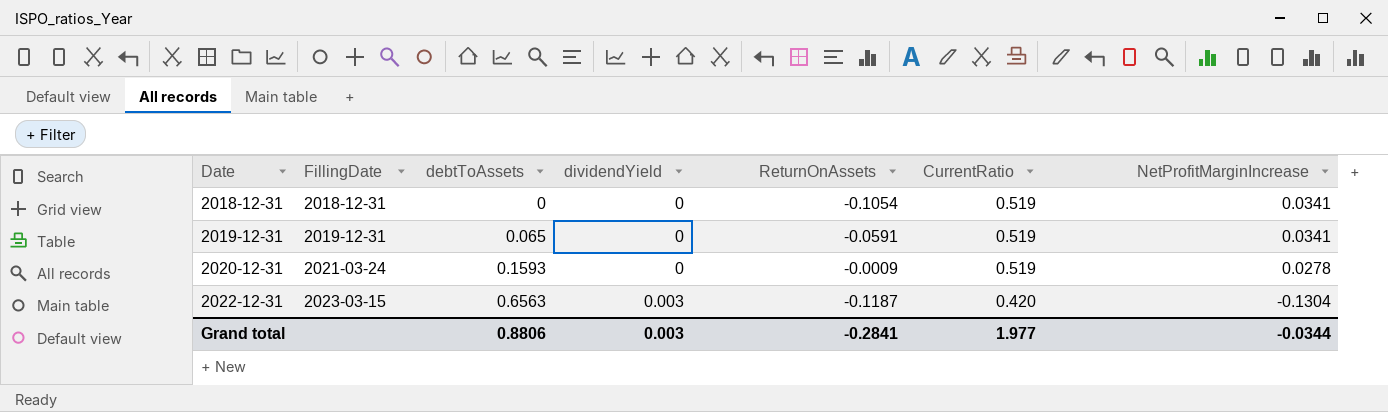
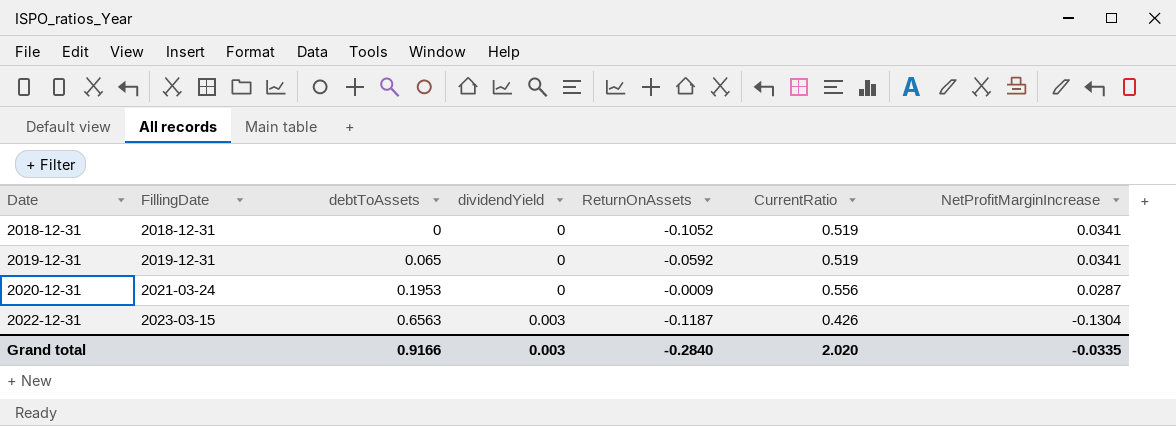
2018-12-31 | ReturnOnAssets: -0.1054 -> -0.1052
2019-12-31 | ReturnOnAssets: -0.0591 -> -0.0592
2020-12-31 | debtToAssets: 0.1593 -> 0.1953
2020-12-31 | CurrentRatio: 0.519 -> 0.556
2020-12-31 | NetProfitMarginIncrease: 0.0278 -> 0.0287
2022-12-31 | CurrentRatio: 0.420 -> 0.426
Grand total | debtToAssets: 0.8806 -> 0.9166
Grand total | ReturnOnAssets: -0.2841 -> -0.2840
Grand total | CurrentRatio: 1.977 -> 2.020
Grand total | NetProfitMarginIncrease: -0.0344 -> -0.0335

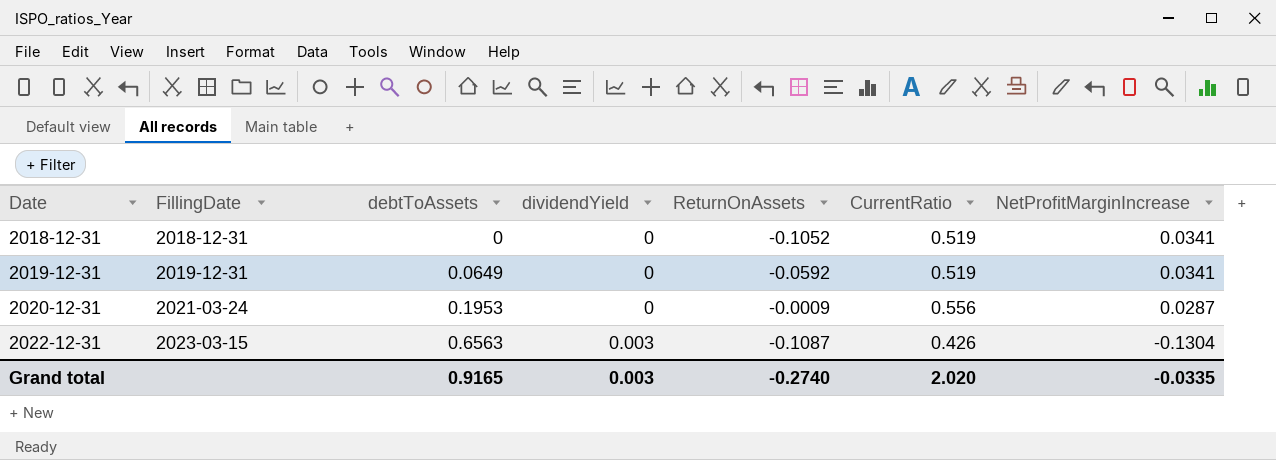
2019-12-31 | debtToAssets: 0.065 -> 0.0649
2022-12-31 | ReturnOnAssets: -0.1187 -> -0.1087
Grand total | debtToAssets: 0.9166 -> 0.9165
Grand total | ReturnOnAssets: -0.2840 -> -0.2740

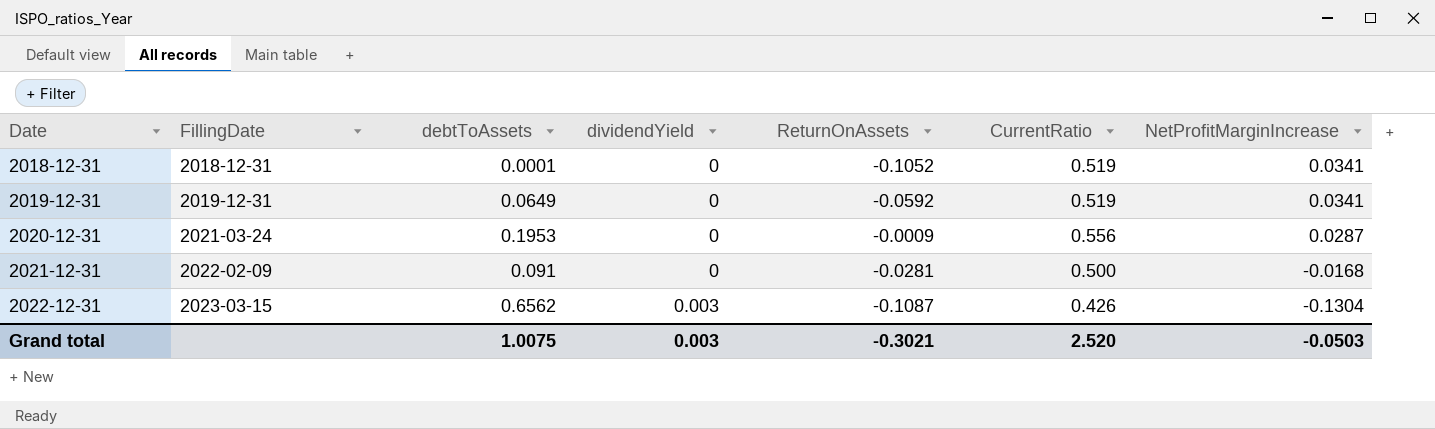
2018-12-31 | debtToAssets: 0 -> 0.0001
row 2021-12-31: none -> 2022-02-09 | 0.091 | 0 | -0.0281 | 0.500 | -0.0168
2022-12-31 | debtToAssets: 0.6563 -> 0.6562
Grand total | debtToAssets: 0.9165 -> 1.0075
Grand total | ReturnOnAssets: -0.2740 -> -0.3021
Grand total | CurrentRatio: 2.020 -> 2.520
Grand total | NetProfitMarginIncrease: -0.0335 -> -0.0503

